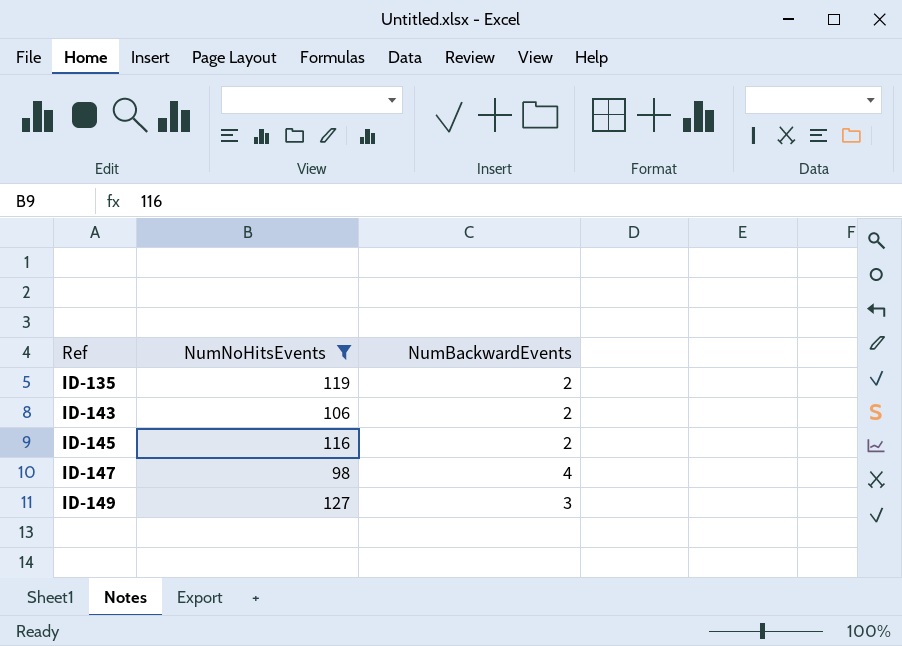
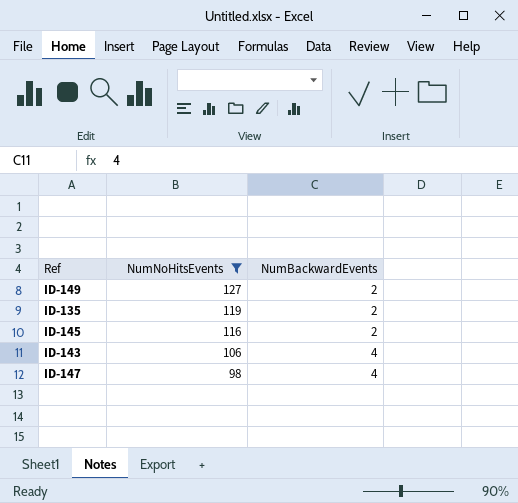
row order: Ref ascending -> NumNoHitsEvents descending
ID-149 | NumBackwardEvents: 3 -> 2
ID-143 | NumBackwardEvents: 2 -> 4

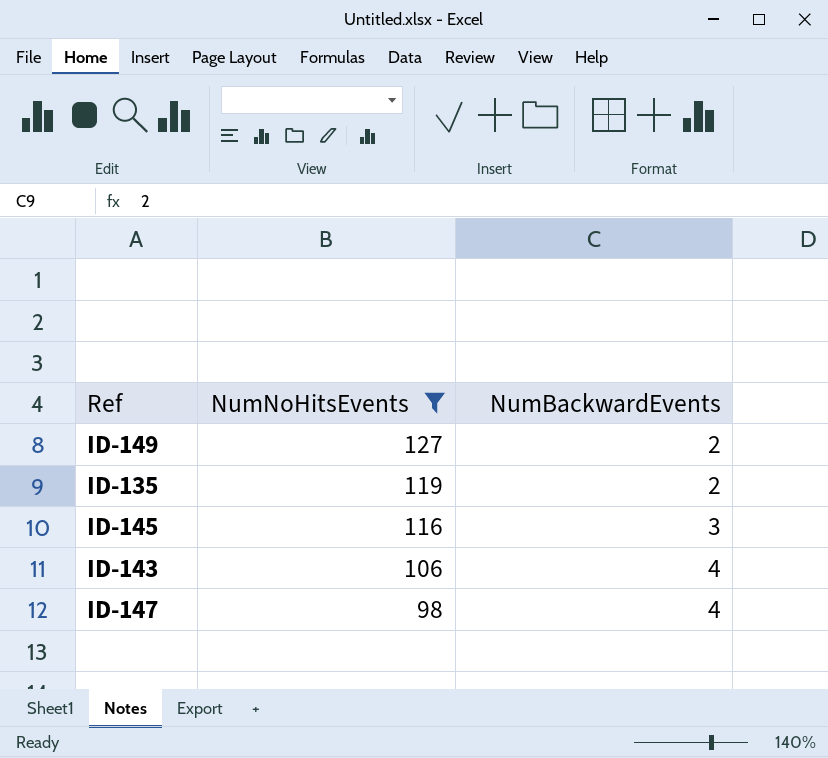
ID-145 | NumBackwardEvents: 2 -> 3

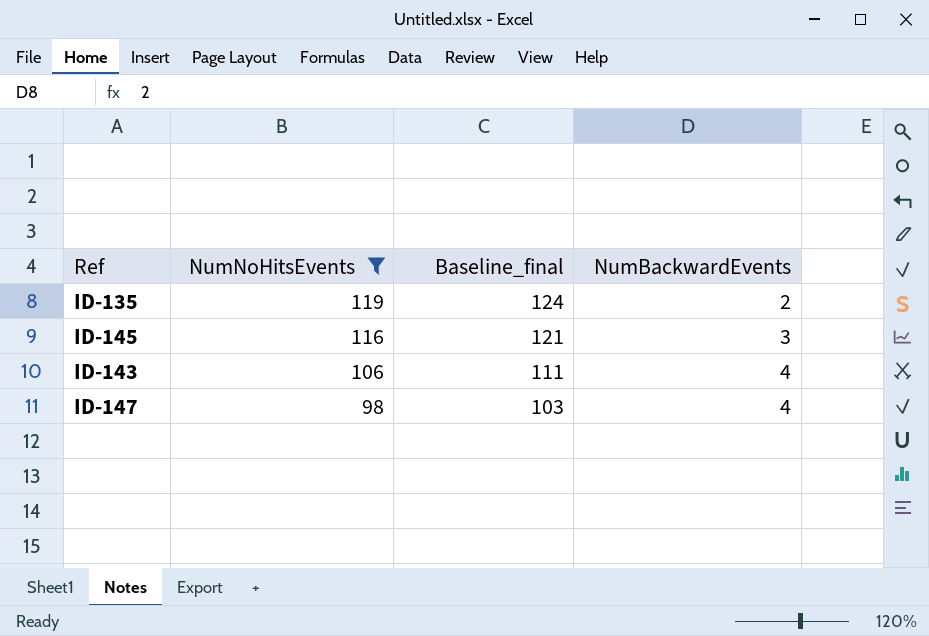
column Baseline_final | formula: none -> [NumNoHitsEvents] + 5
row ID-149: 127 | 2 -> none

